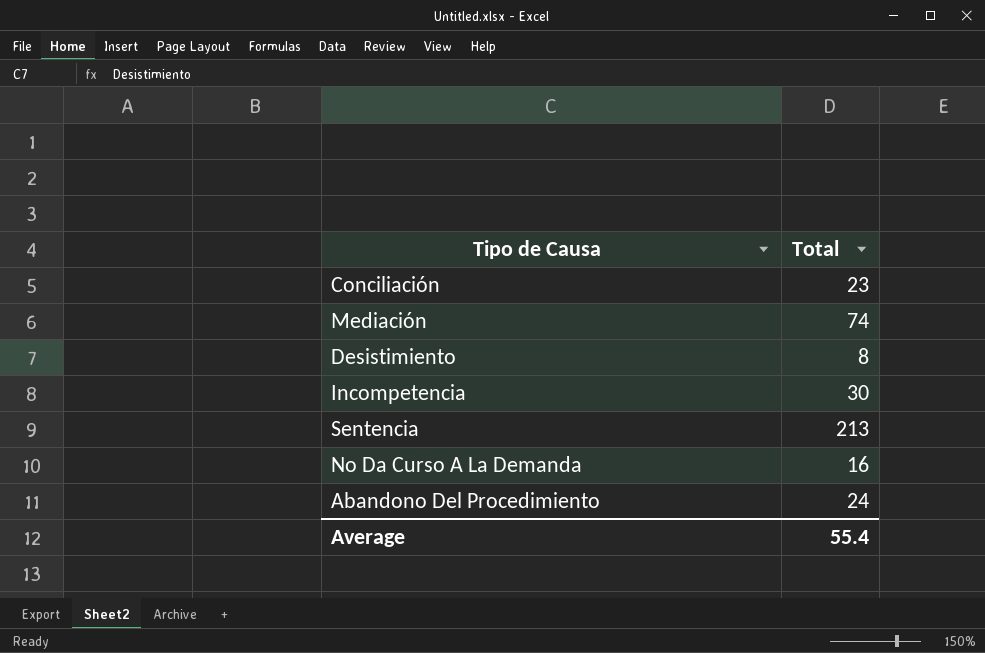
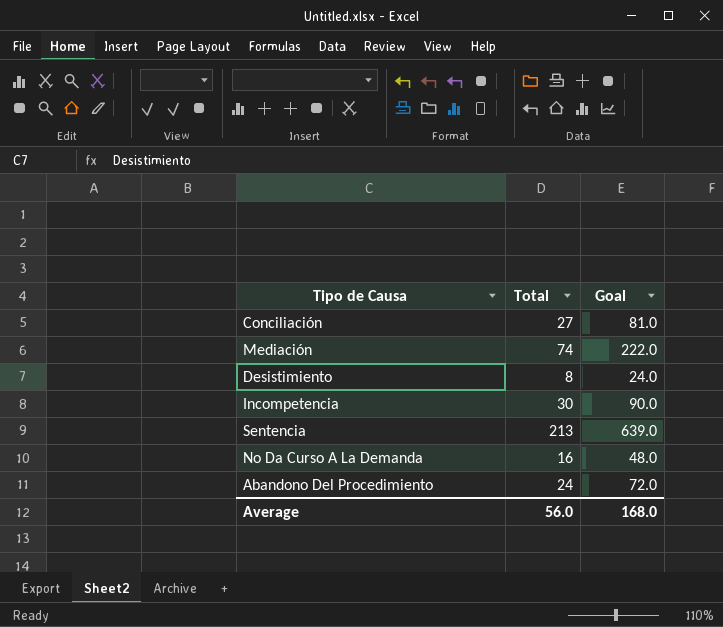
column Goal | formula: none -> [Total] * 3
Conciliación | Total: 23 -> 27
Average | Total: 55.4 -> 56.0

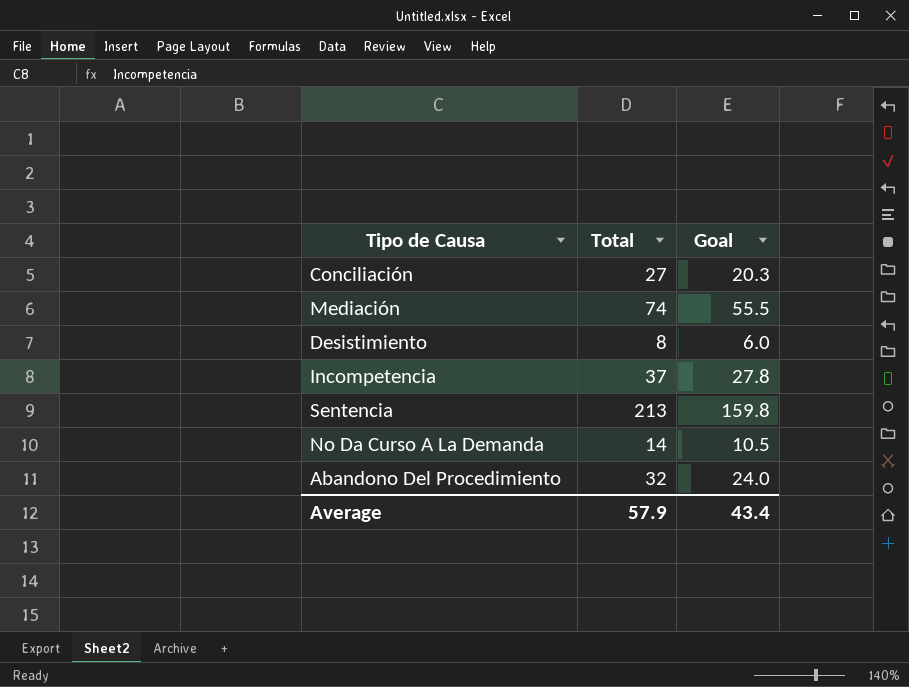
column Goal | formula: [Total] * 3 -> [Total] * 0.75
Incompetencia | Total: 30 -> 37
No Da Curso A La Demanda | Total: 16 -> 14
Abandono Del Procedimiento | Total: 24 -> 32
Average | Total: 56.0 -> 57.9
Average | Goal: 168.0 -> 43.4

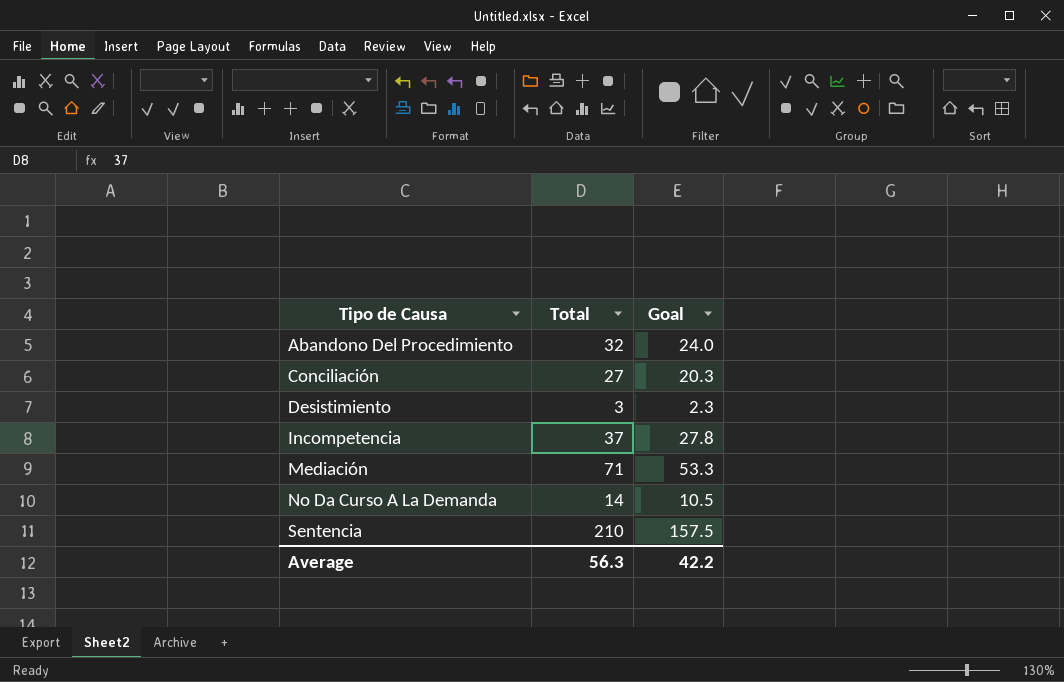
row order: none -> Tipo de Causa ascending
Desistimiento | Total: 8 -> 3
Desistimiento | Goal: 6.0 -> 2.3
Mediación | Total: 74 -> 71
Mediación | Goal: 55.5 -> 53.3
Sentencia | Total: 213 -> 210
Sentencia | Goal: 159.8 -> 157.5
Average | Total: 57.9 -> 56.3
Average | Goal: 43.4 -> 42.2

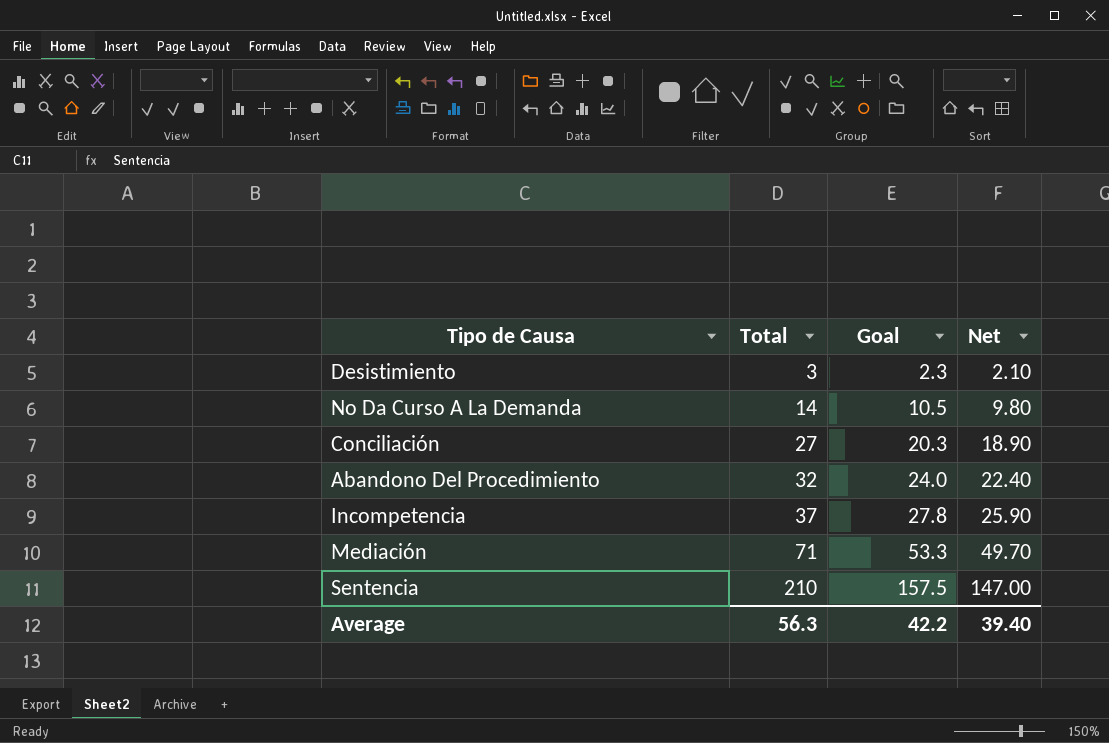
row order: Tipo de Causa ascending -> Total ascending
column Net | formula: none -> [Total] * 0.7

